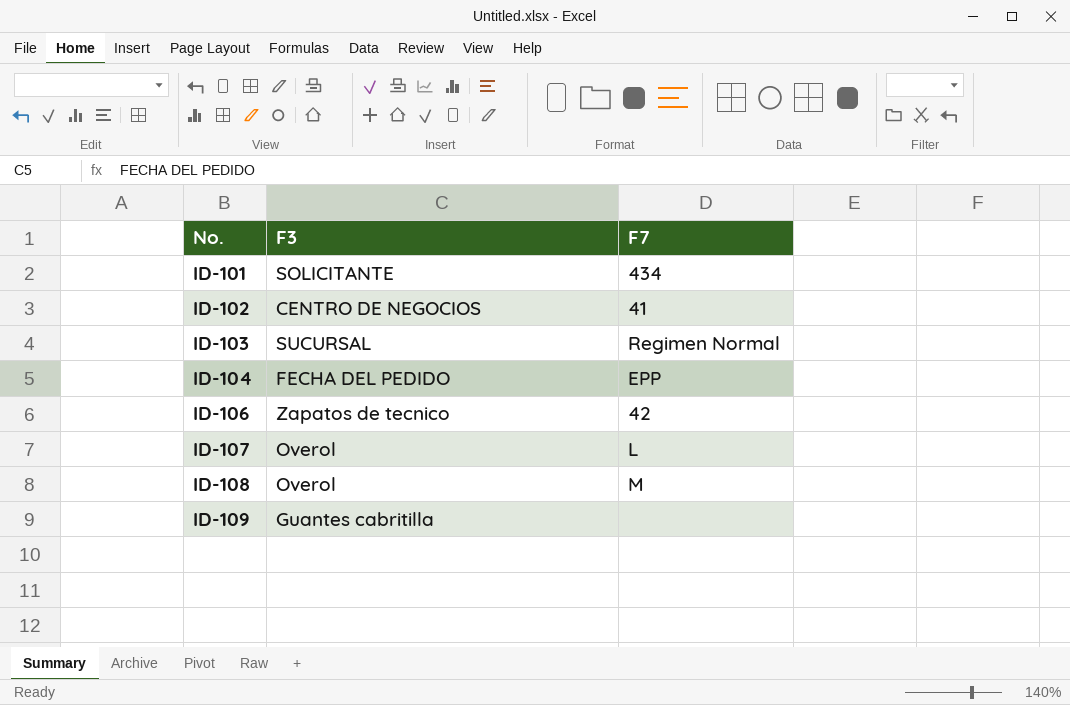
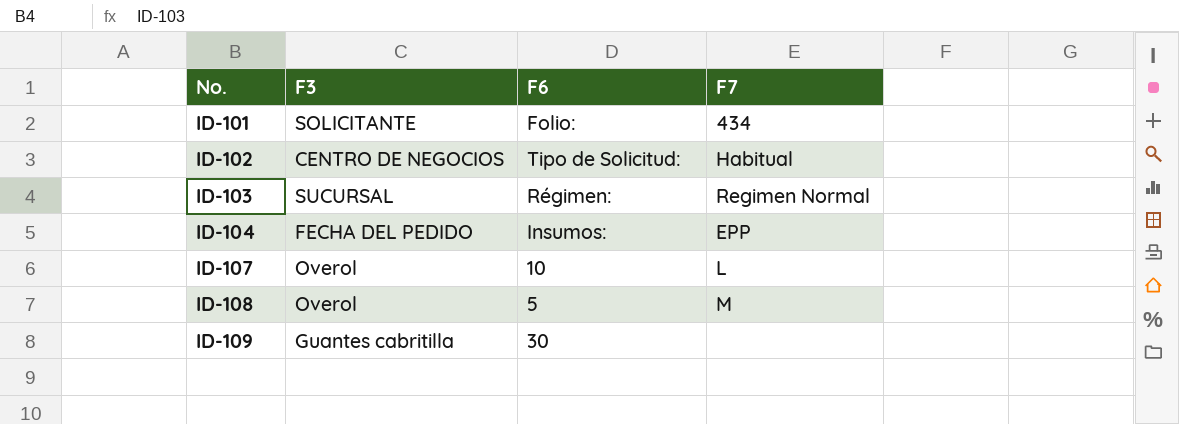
column F6 | position: none -> 3
row ID-106: Zapatos de tecnico | 42 -> none
ID-102 | F7: 41 -> Habitual

